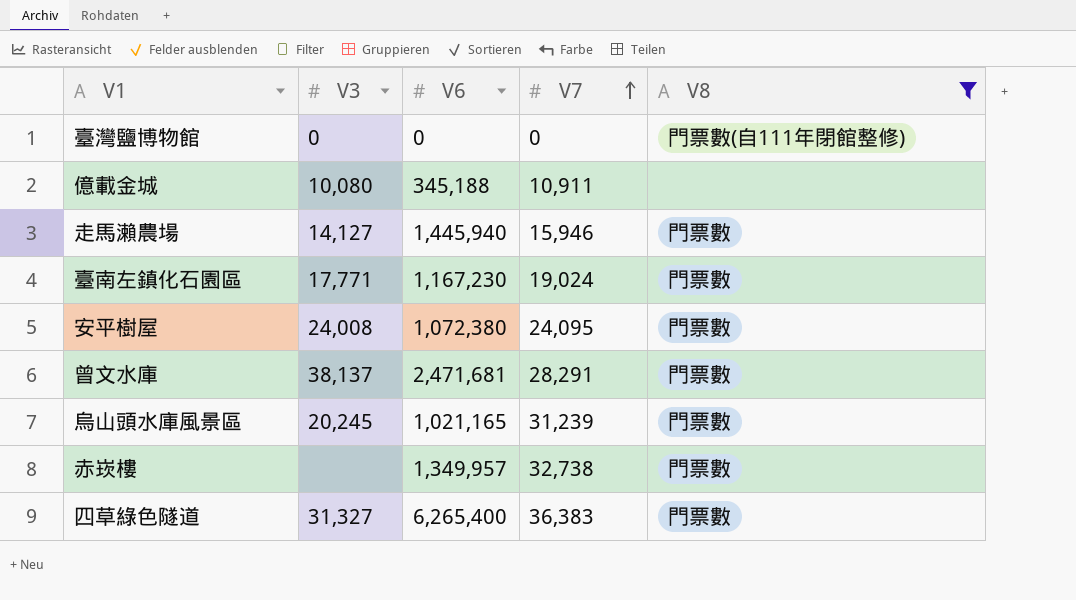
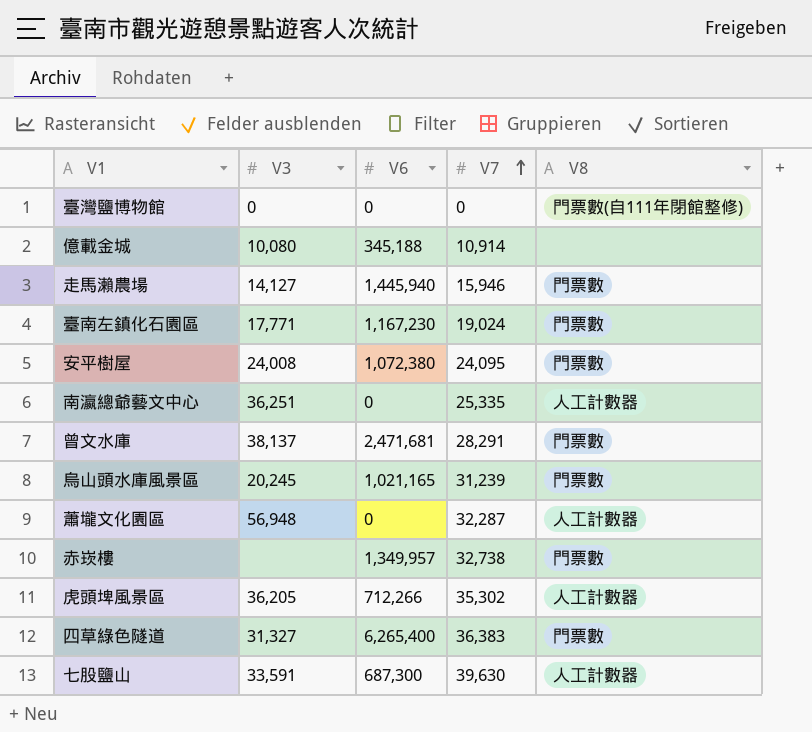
filter: V8 != 人工計數器 -> none
億載金城 | V7: 10,911 -> 10,914

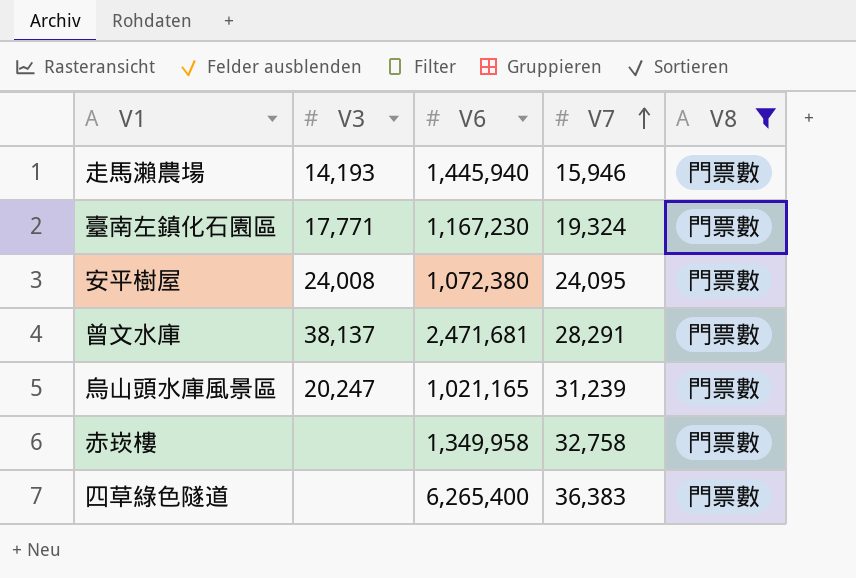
filter: none -> V8 = 門票數
走馬瀨農場 | V3: 14,127 -> 14,193
臺南左鎮化石園區 | V7: 19,024 -> 19,324
烏山頭水庫風景區 | V3: 20,245 -> 20,247
赤崁樓 | V6: 1,349,957 -> 1,349,958
赤崁樓 | V7: 32,738 -> 32,758
四草綠色隧道 | V3: 31,327 -> none

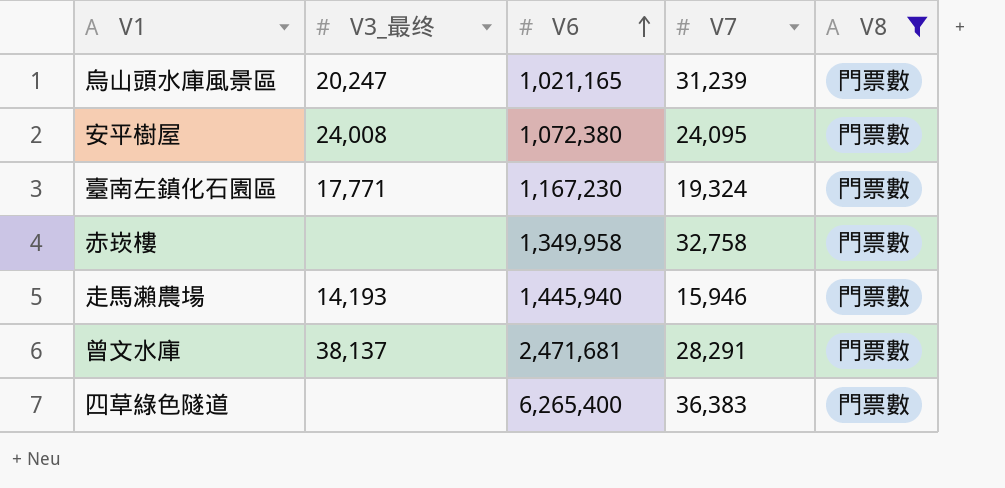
row order: V7 ascending -> V6 ascending
column name: V3 -> V3_最终

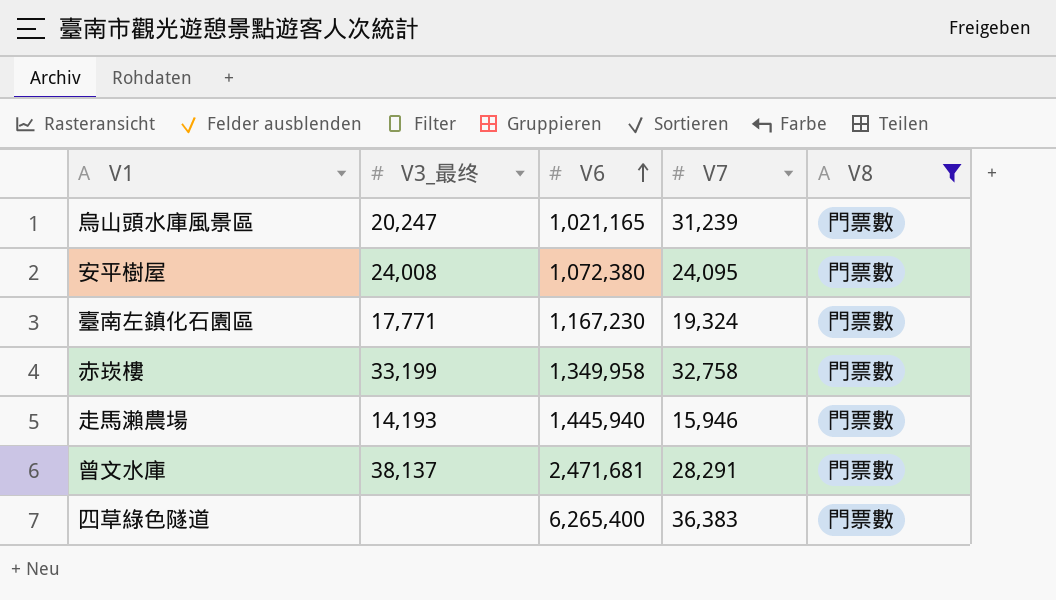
赤崁樓 | V3_最终: none -> 33,199

